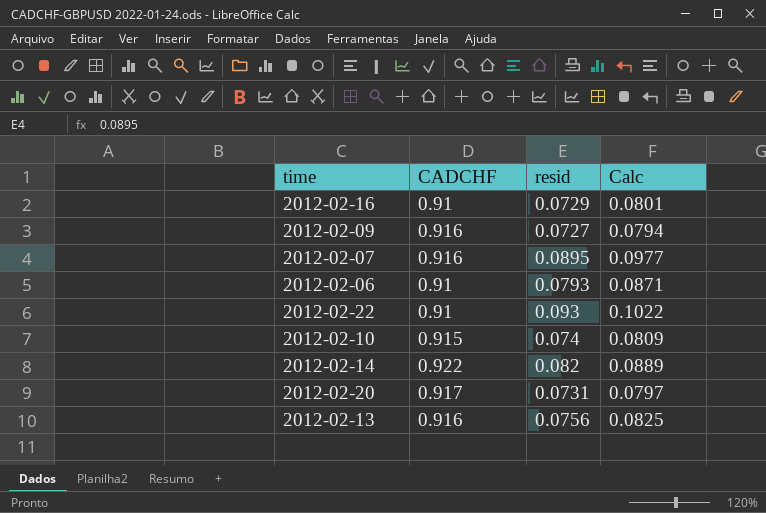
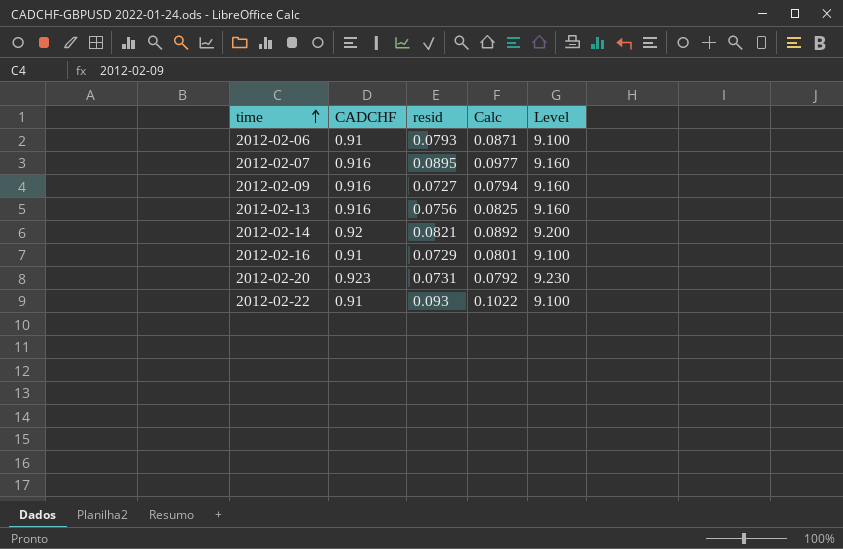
row order: none -> time ascending
column Level | formula: none -> [CADCHF] * 10
row 2012-02-10: 0.915 | 0.074 | 0.0809 -> none
2012-02-14 | CADCHF: 0.922 -> 0.92
2012-02-14 | resid: 0.082 -> 0.0821
2012-02-14 | Calc: 0.0889 -> 0.0892
2012-02-20 | CADCHF: 0.917 -> 0.923
2012-02-20 | Calc: 0.0797 -> 0.0792

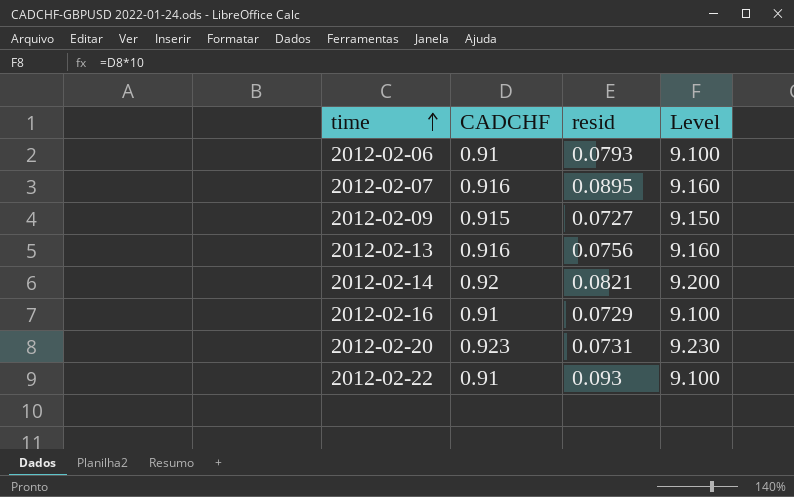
column Calc | formula: [resid] / [CADCHF] -> none
2012-02-09 | CADCHF: 0.916 -> 0.915
2012-02-09 | Level: 9.160 -> 9.150

